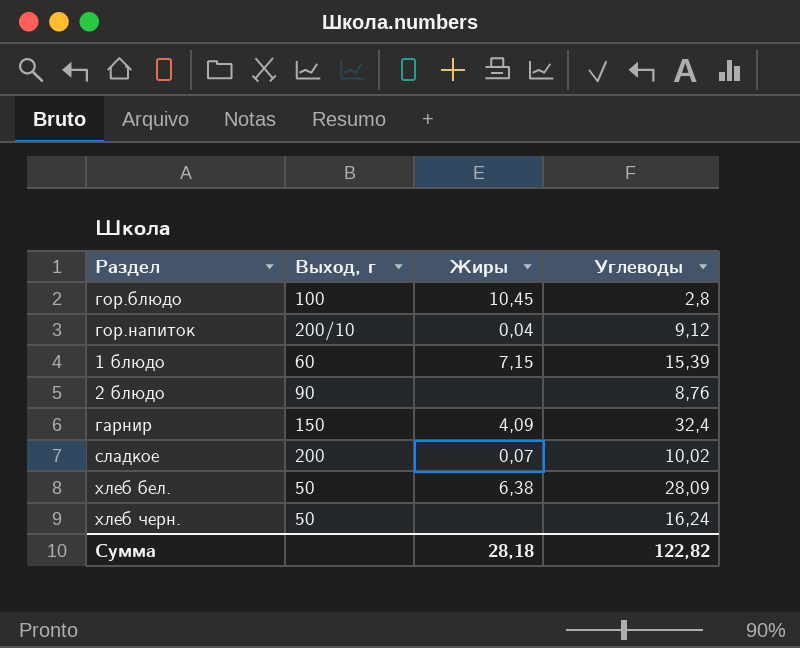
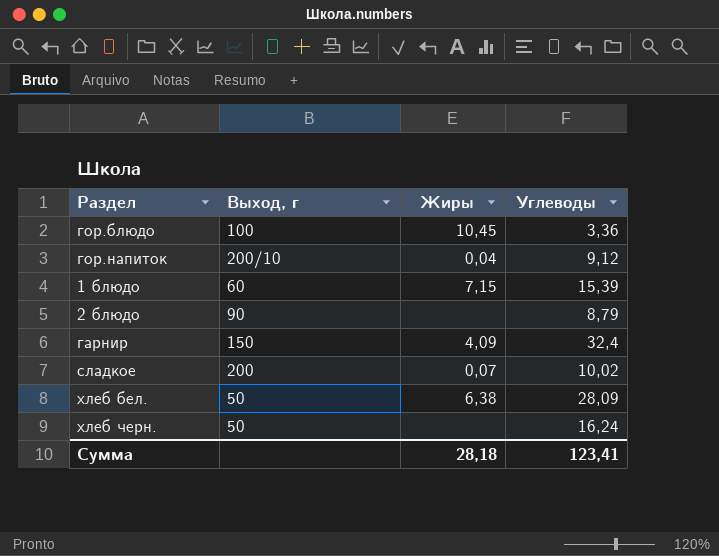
гор.блюдо | Углеводы: 2,8 -> 3,36
2 блюдо | Углеводы: 8,76 -> 8,79
Сумма | Углеводы: 122,82 -> 123,41

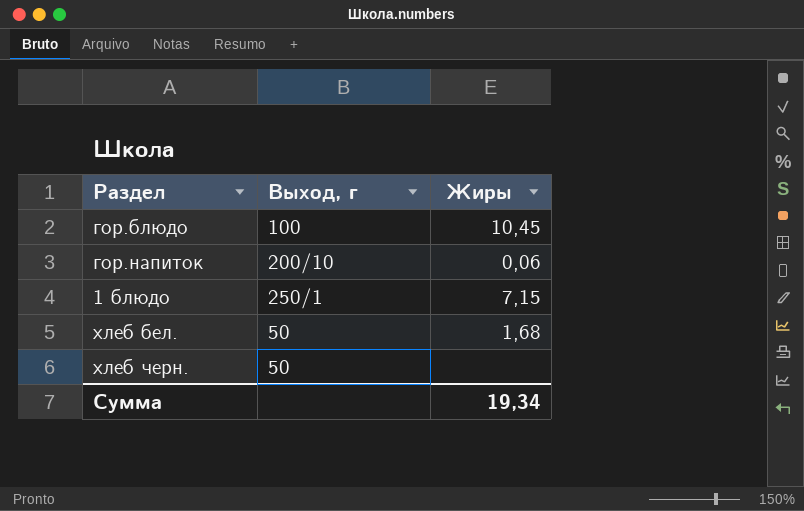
column Углеводы | position: 4 -> none
row 2 блюдо: 90 | none | 8,79 -> none
row гарнир: 150 | 4,09 | 32,4 -> none
row сладкое: 200 | 0,07 | 10,02 -> none
гор.напиток | Жиры: 0,04 -> 0,06
1 блюдо | Выход, г: 60 -> 250/1
хлеб бел. | Жиры: 6,38 -> 1,68
Сумма | Жиры: 28,18 -> 19,34

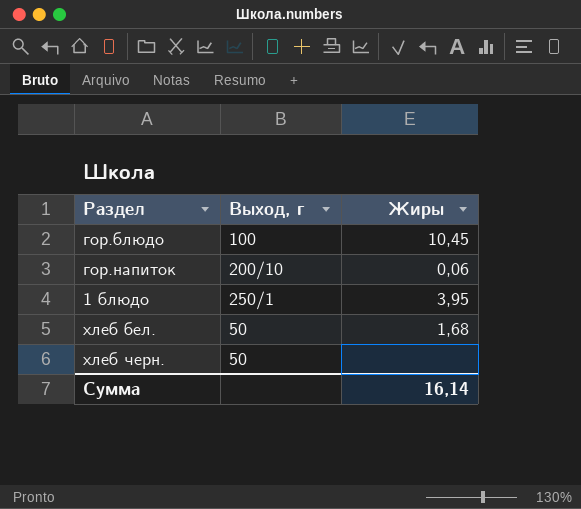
1 блюдо | Жиры: 7,15 -> 3,95
Сумма | Жиры: 19,34 -> 16,14

